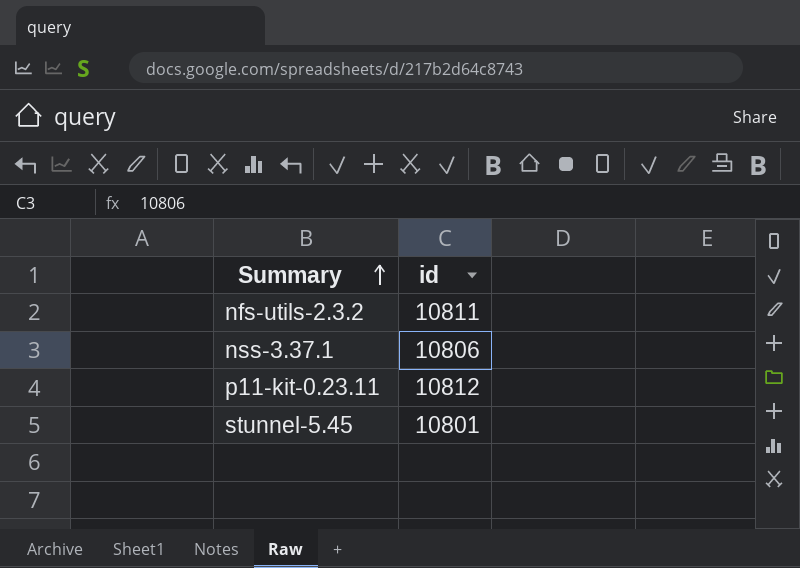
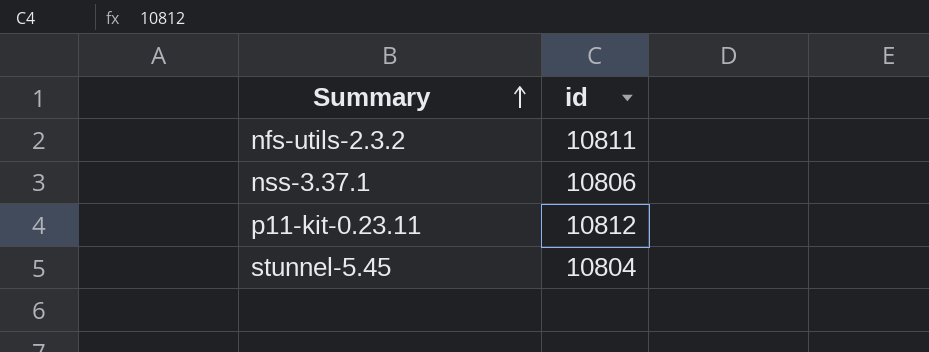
stunnel-5.45 | id: 10801 -> 10804

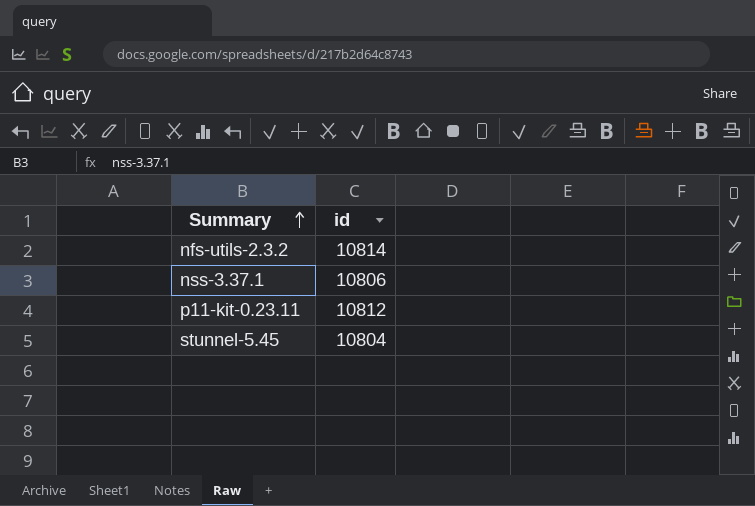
nfs-utils-2.3.2 | id: 10811 -> 10814

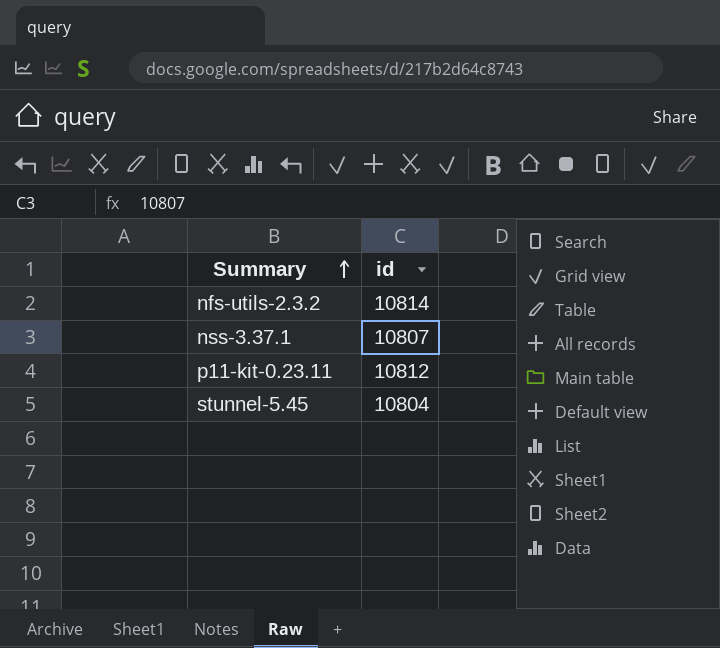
nss-3.37.1 | id: 10806 -> 10807

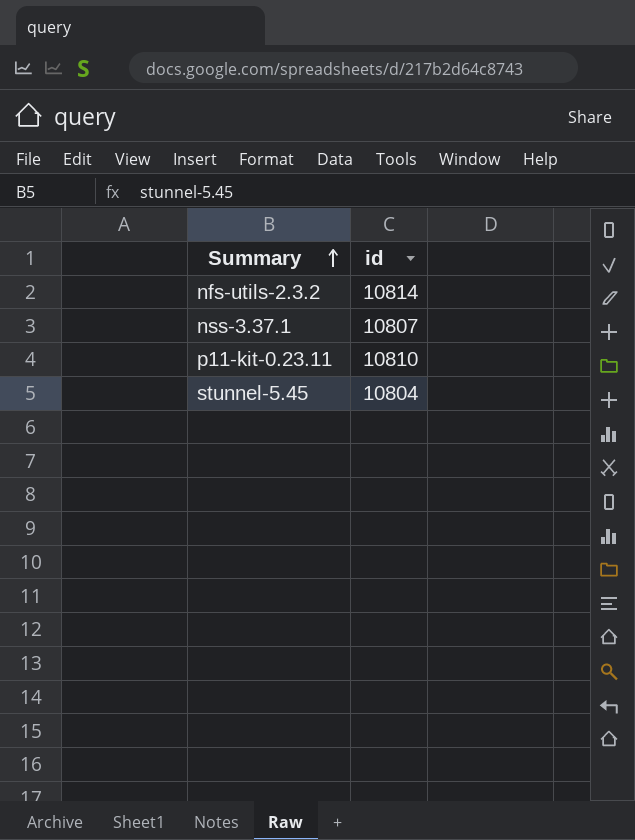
p11-kit-0.23.11 | id: 10812 -> 10810

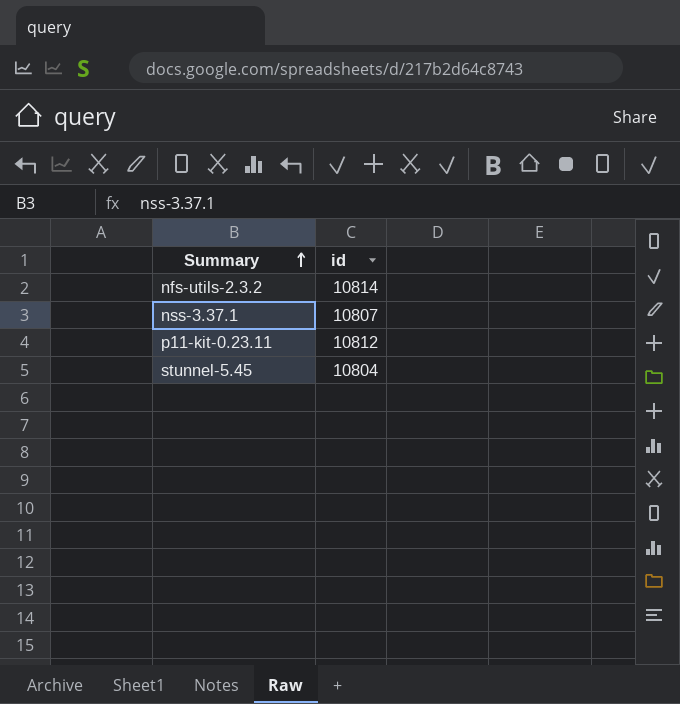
p11-kit-0.23.11 | id: 10810 -> 10812

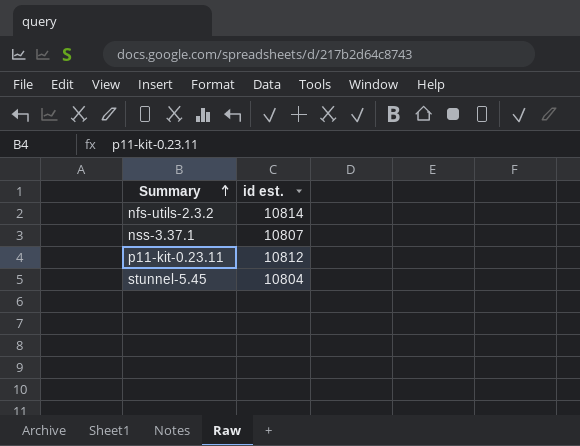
column name: id -> id est.

